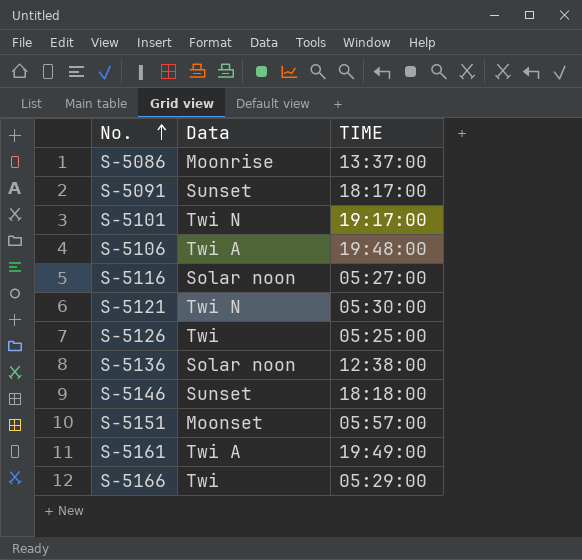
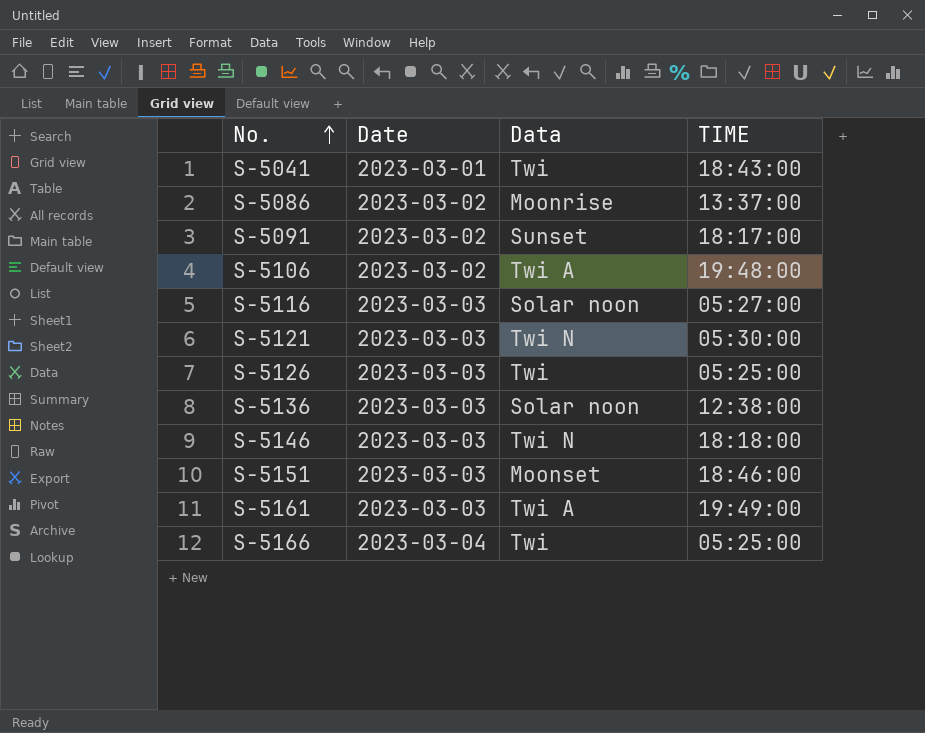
column Date | position: none -> 2
row S-5101: Twi N | 19:17:00 -> none
row S-5041: none -> 2023-03-01 | Twi | 18:43:00
S-5146 | Data: Sunset -> Twi N
S-5151 | TIME: 05:57:00 -> 18:46:00
S-5166 | TIME: 05:29:00 -> 05:25:00

